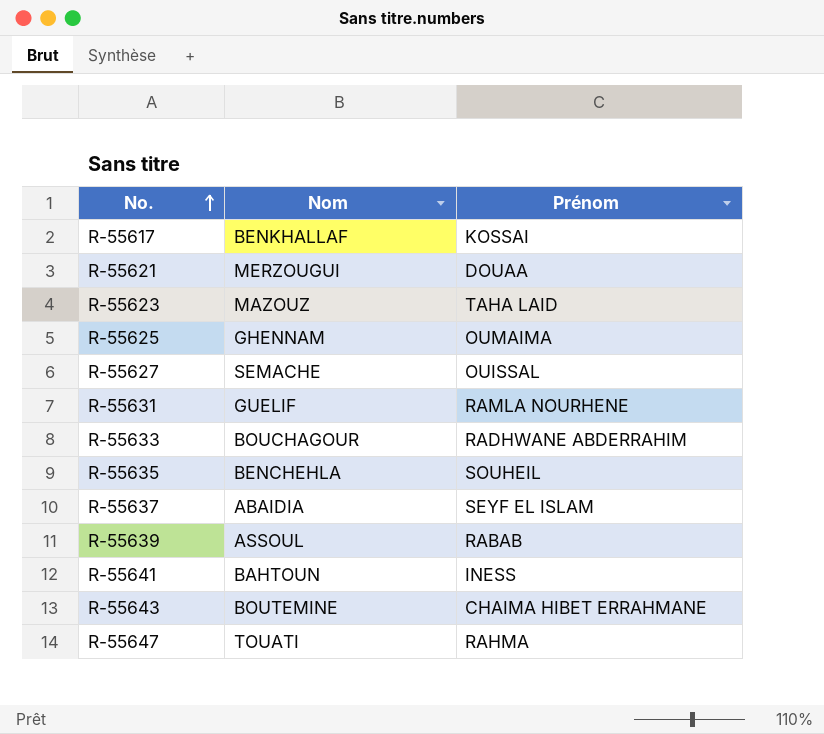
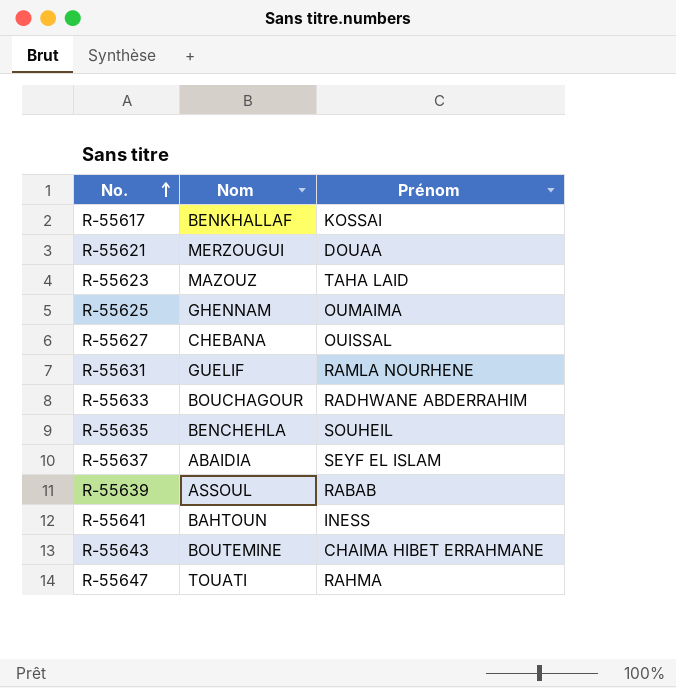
R-55627 | Nom: SEMACHE -> CHEBANA

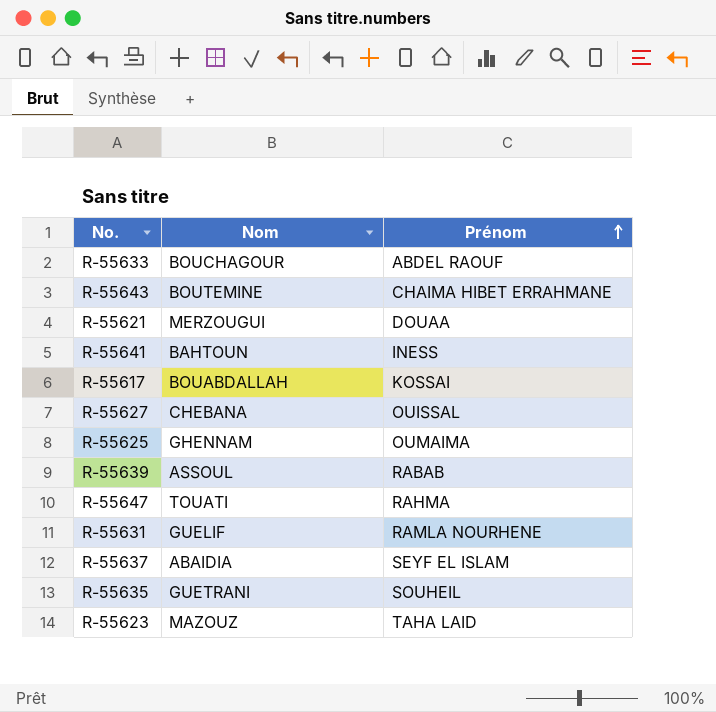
row order: No. ascending -> Prénom ascending
R-55633 | Prénom: RADHWANE ABDERRAHIM -> ABDEL RAOUF
R-55617 | Nom: BENKHALLAF -> BOUABDALLAH
R-55635 | Nom: BENCHEHLA -> GUETRANI

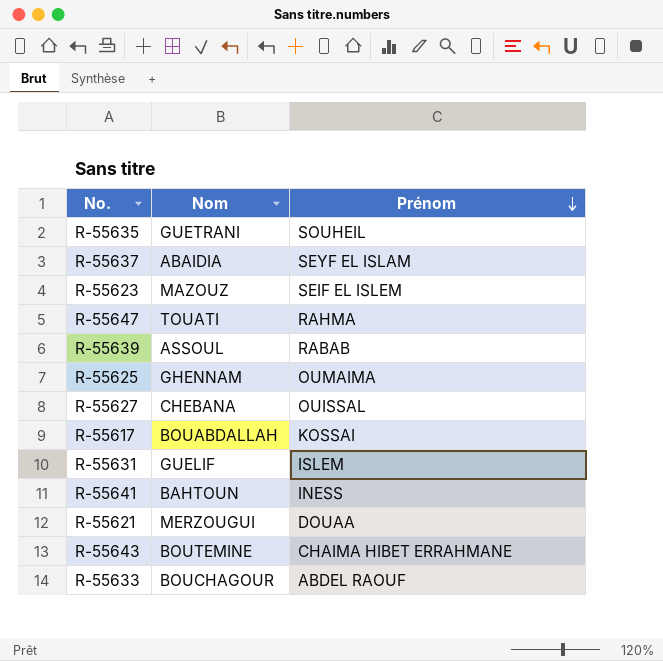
row order: Prénom ascending -> Prénom descending
R-55623 | Prénom: TAHA LAID -> SEIF EL ISLEM
R-55631 | Prénom: RAMLA NOURHENE -> ISLEM

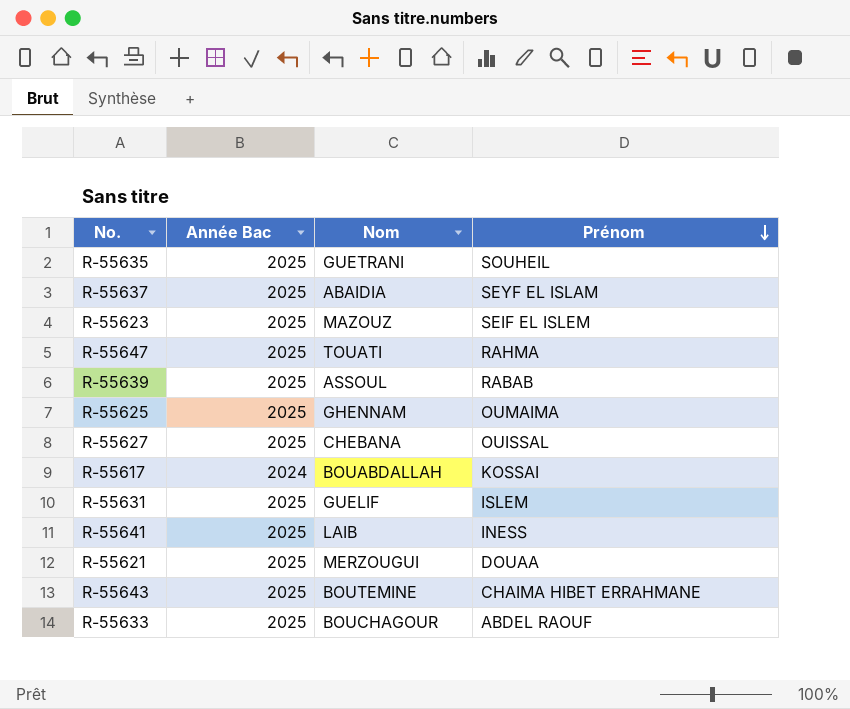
column Année Bac | position: none -> 2
R-55641 | Nom: BAHTOUN -> LAIB

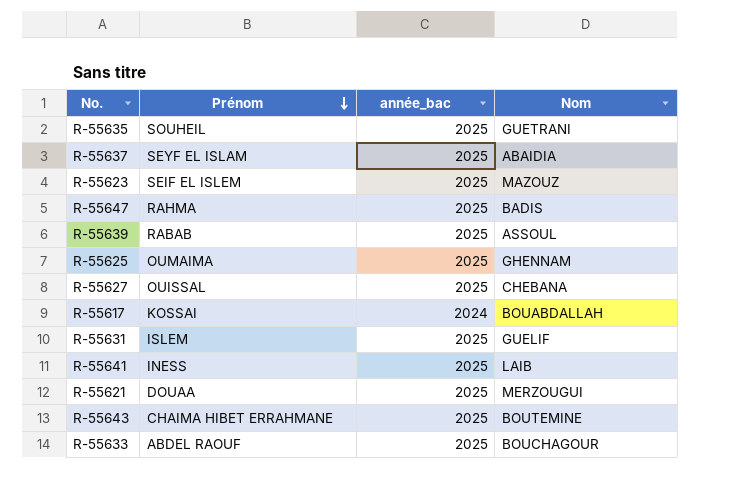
column Prénom | position: 4 -> 2
column name: Année Bac -> année_bac
R-55647 | Nom: TOUATI -> BADIS

